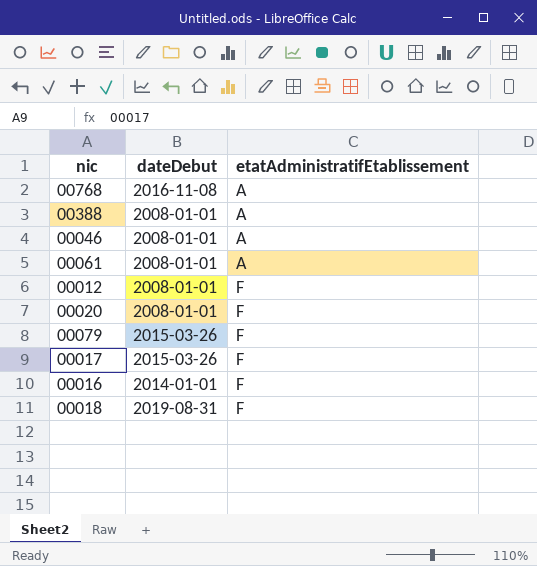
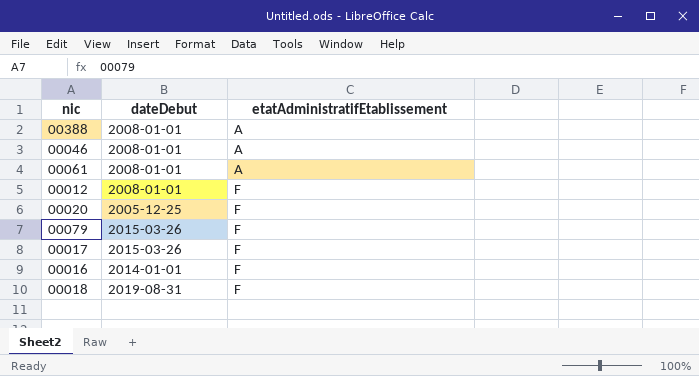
row 00768: 2016-11-08 | A -> none
00020 | dateDebut: 2008-01-01 -> 2005-12-25

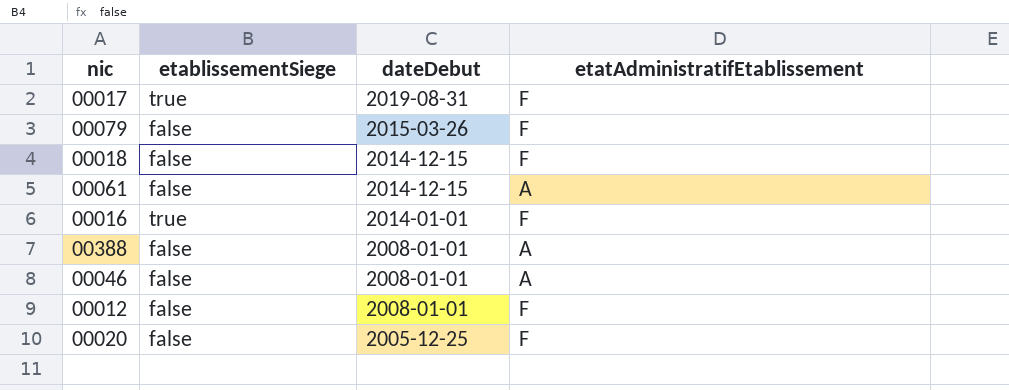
row order: etatAdministratifEtablissement ascending -> dateDebut descending
column etablissementSiege | position: none -> 2
00017 | dateDebut: 2015-03-26 -> 2019-08-31
00018 | dateDebut: 2019-08-31 -> 2014-12-15
00061 | dateDebut: 2008-01-01 -> 2014-12-15

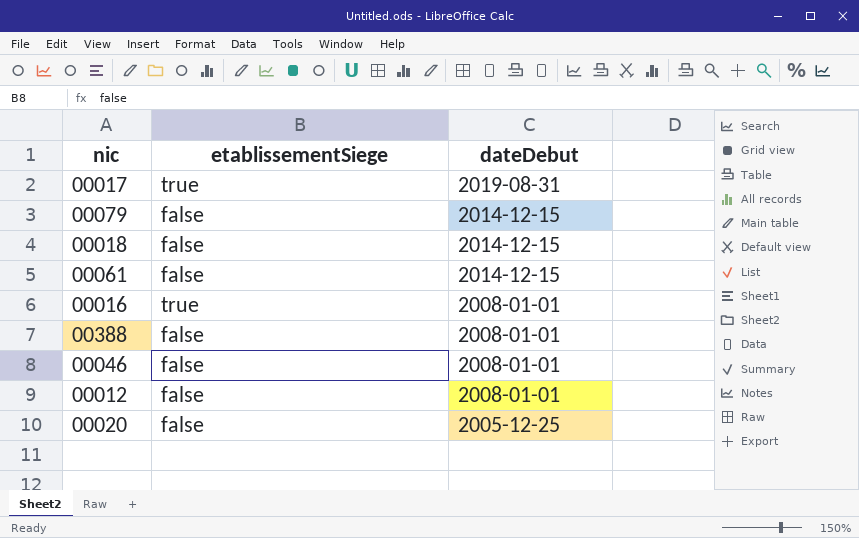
column etatAdministratifEtablissement | position: 4 -> none
00079 | dateDebut: 2015-03-26 -> 2014-12-15
00016 | dateDebut: 2014-01-01 -> 2008-01-01

